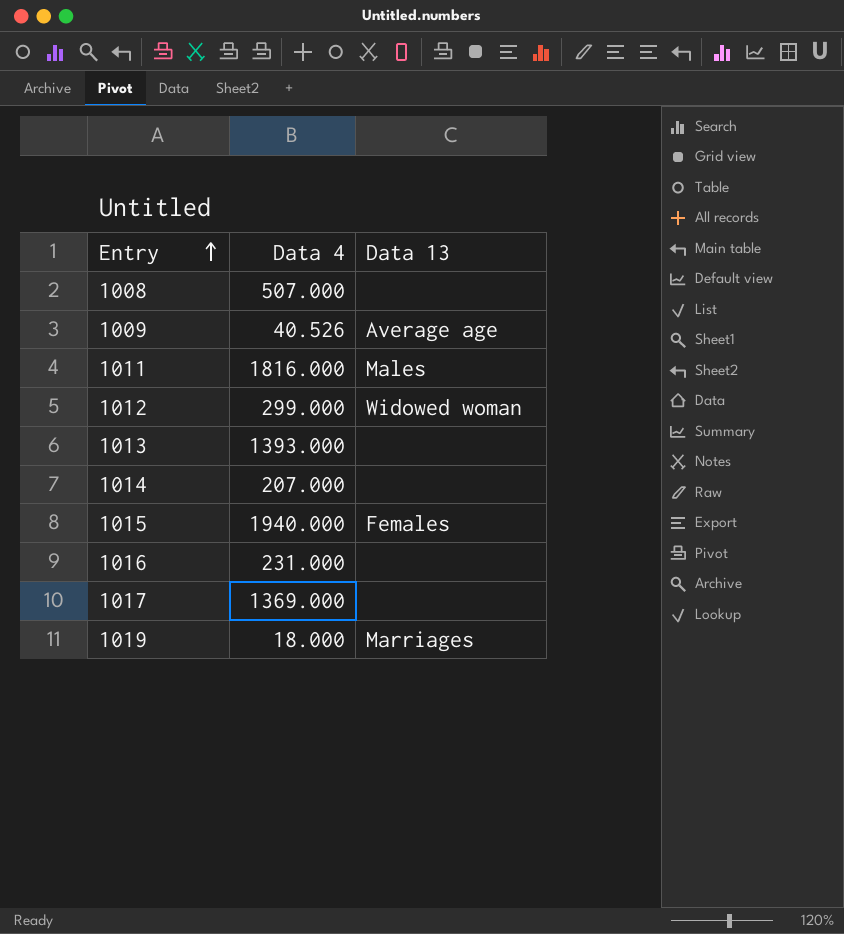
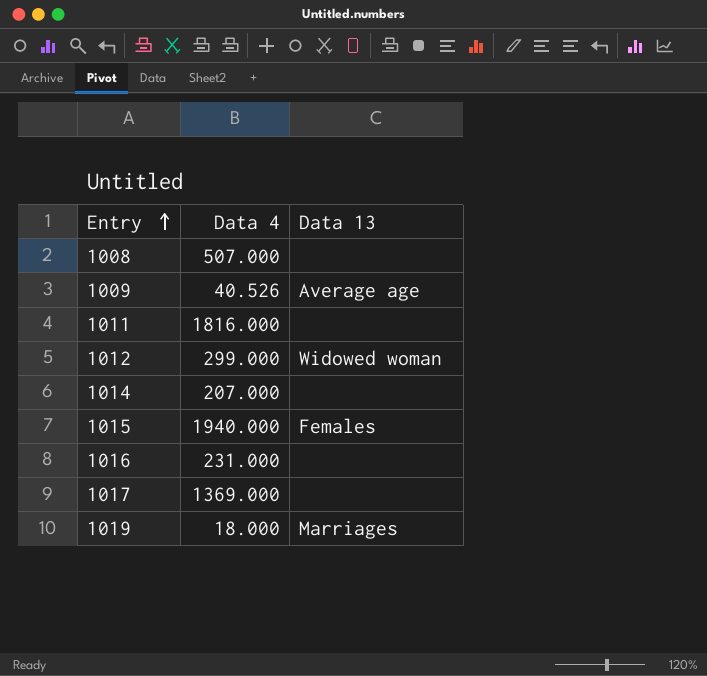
row 1013: 1393.000 | none -> none
1011 | Data 13: Males -> none

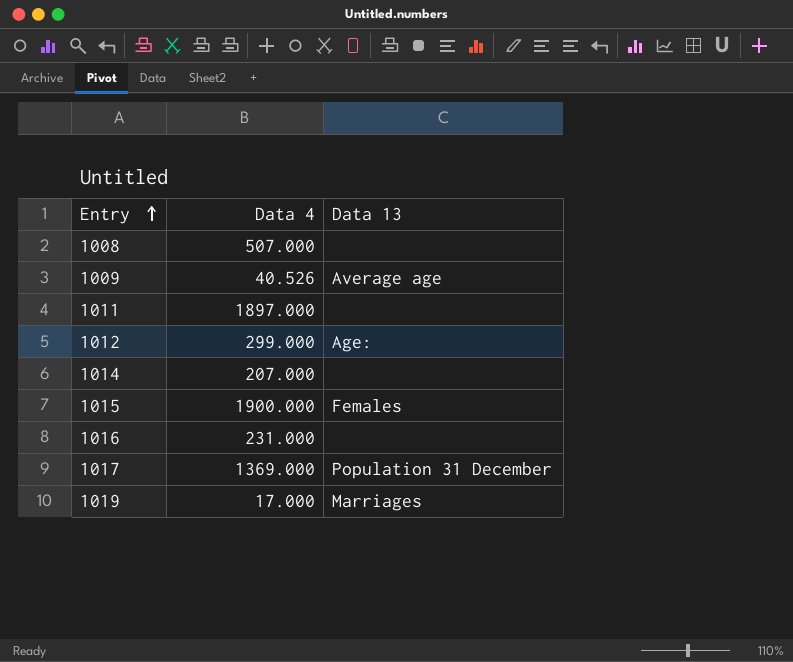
1011 | Data 4: 1816.000 -> 1897.000
1012 | Data 13: Widowed woman -> Age:
1015 | Data 4: 1940.000 -> 1900.000
1017 | Data 13: none -> Population 31 December
1019 | Data 4: 18.000 -> 17.000

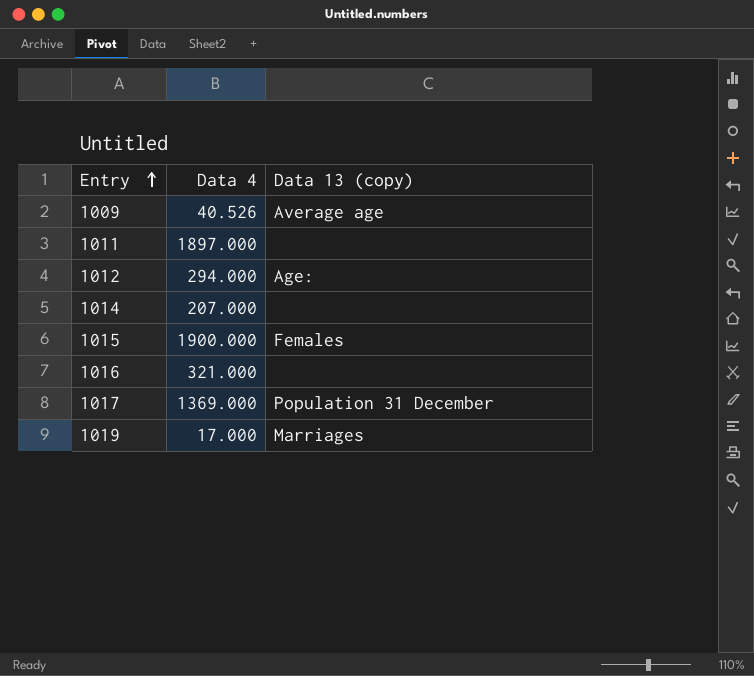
column name: Data 13 -> Data 13 (copy)
row 1008: 507.000 | none -> none
1012 | Data 4: 299.000 -> 294.000
1016 | Data 4: 231.000 -> 321.000

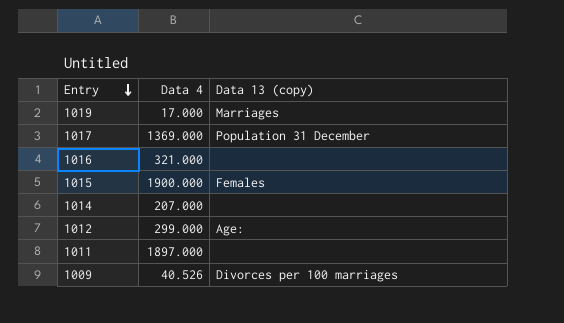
row order: Entry ascending -> Entry descending
1012 | Data 4: 294.000 -> 299.000
1009 | Data 13 (copy): Average age -> Divorces per 100 marriages

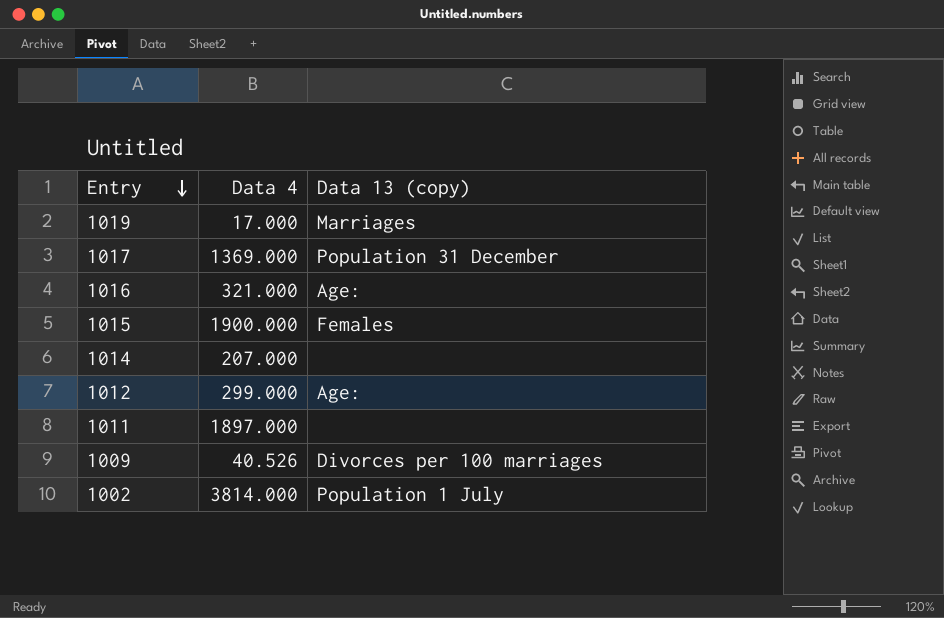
1016 | Data 13 (copy): none -> Age:
row 1002: none -> 3814.000 | Population 1 July

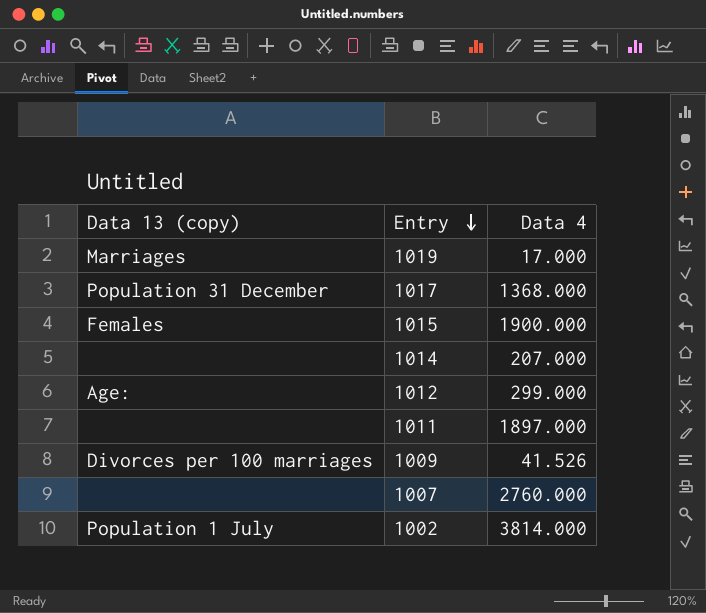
column Data 13 (copy) | position: 3 -> 1
row 1016: 321.000 | Age: -> none
1017 | Data 4: 1369.000 -> 1368.000
1009 | Data 4: 40.526 -> 41.526
row 1007: none -> none | 2760.000

